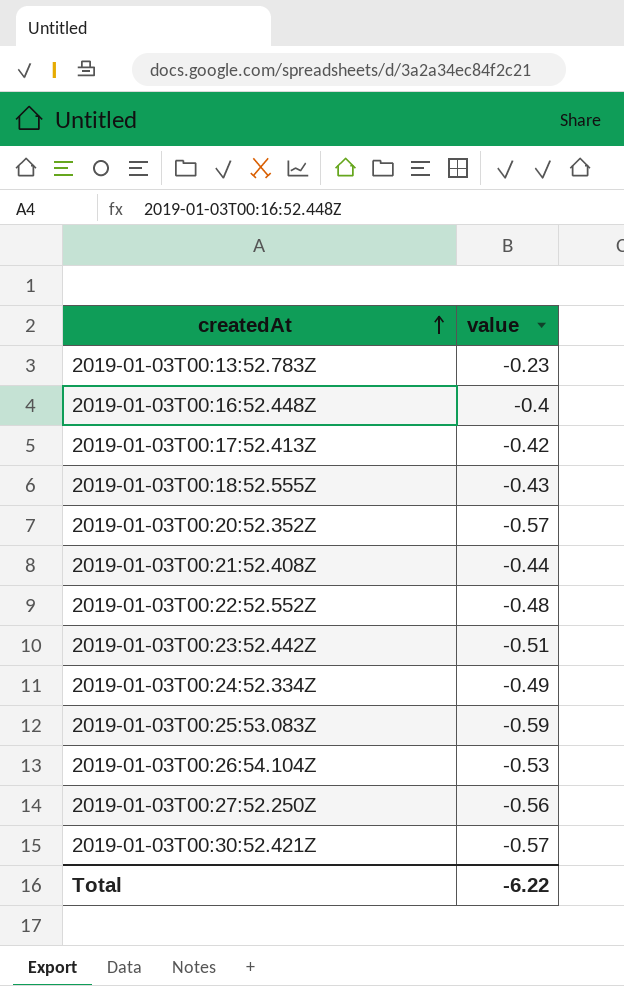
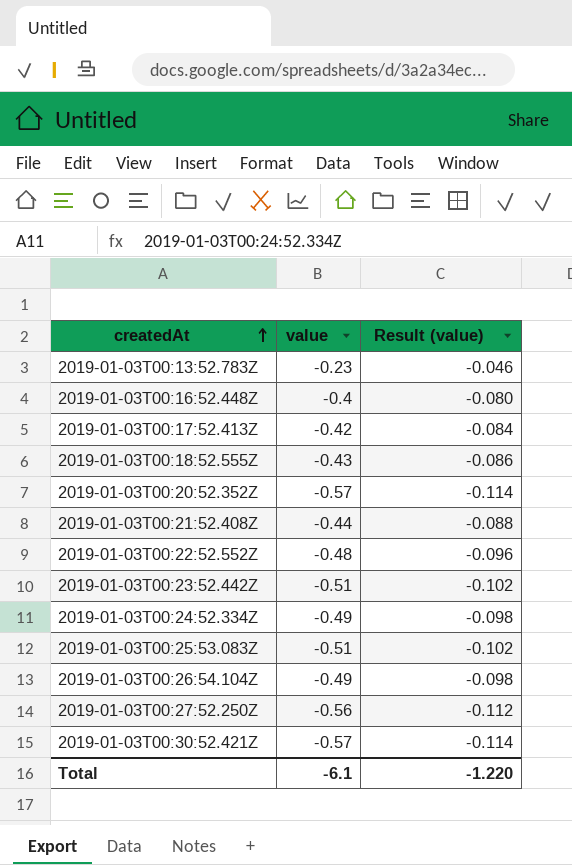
column Result (value) | formula: none -> [value] * 0.2
2019-01-03T00:25:53.083Z | value: -0.59 -> -0.51
2019-01-03T00:26:54.104Z | value: -0.53 -> -0.49
Total | value: -6.22 -> -6.1

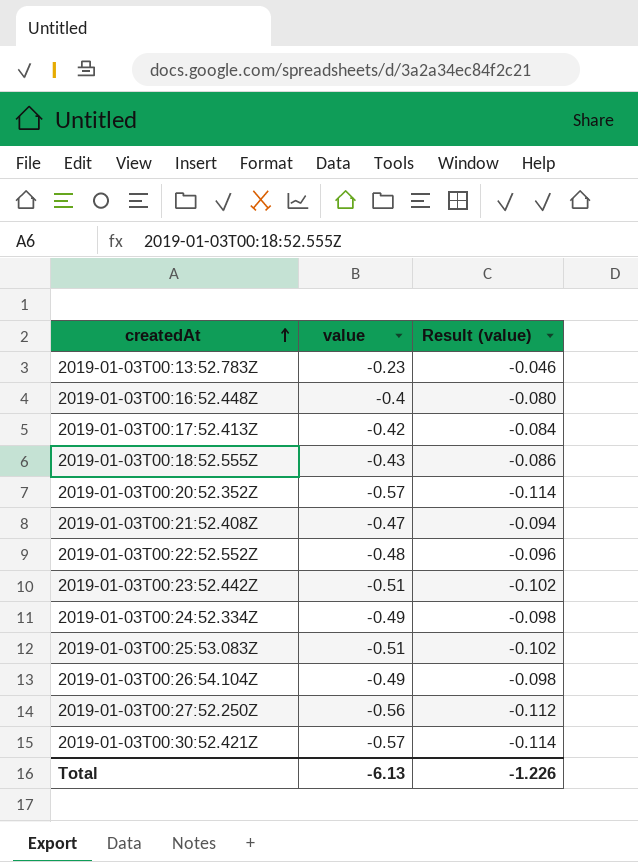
2019-01-03T00:21:52.408Z | value: -0.44 -> -0.47
2019-01-03T00:21:52.408Z | Result (value): -0.088 -> -0.094
Total | value: -6.1 -> -6.13
Total | Result (value): -1.220 -> -1.226

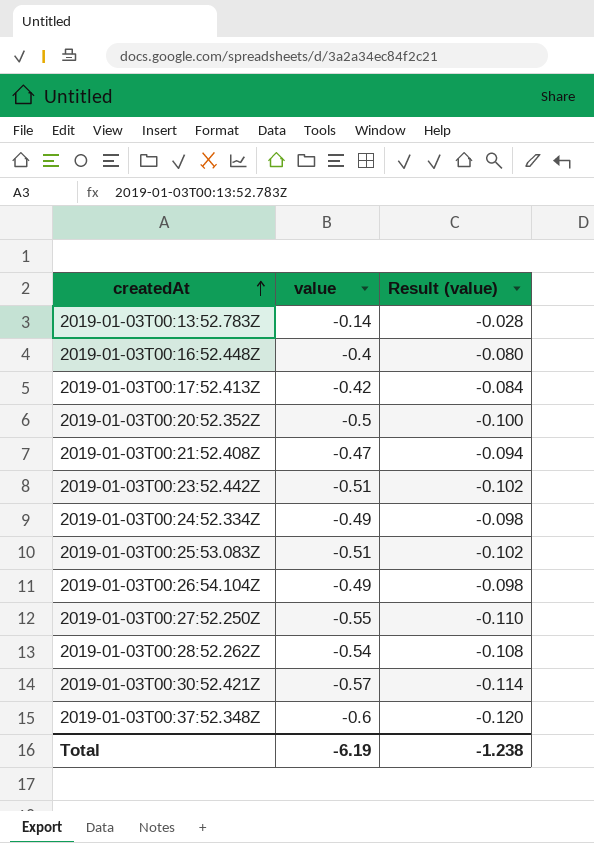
row 2019-01-03T00:18:52.555Z: -0.43 | -0.086 -> none
row 2019-01-03T00:22:52.552Z: -0.48 | -0.096 -> none
2019-01-03T00:13:52.783Z | value: -0.23 -> -0.14
2019-01-03T00:13:52.783Z | Result (value): -0.046 -> -0.028
2019-01-03T00:20:52.352Z | value: -0.57 -> -0.5
2019-01-03T00:20:52.352Z | Result (value): -0.114 -> -0.100
2019-01-03T00:27:52.250Z | value: -0.56 -> -0.55
2019-01-03T00:27:52.250Z | Result (value): -0.112 -> -0.110
row 2019-01-03T00:28:52.262Z: none -> -0.54 | -0.108
row 2019-01-03T00:37:52.348Z: none -> -0.6 | -0.120
Total | value: -6.13 -> -6.19
Total | Result (value): -1.226 -> -1.238

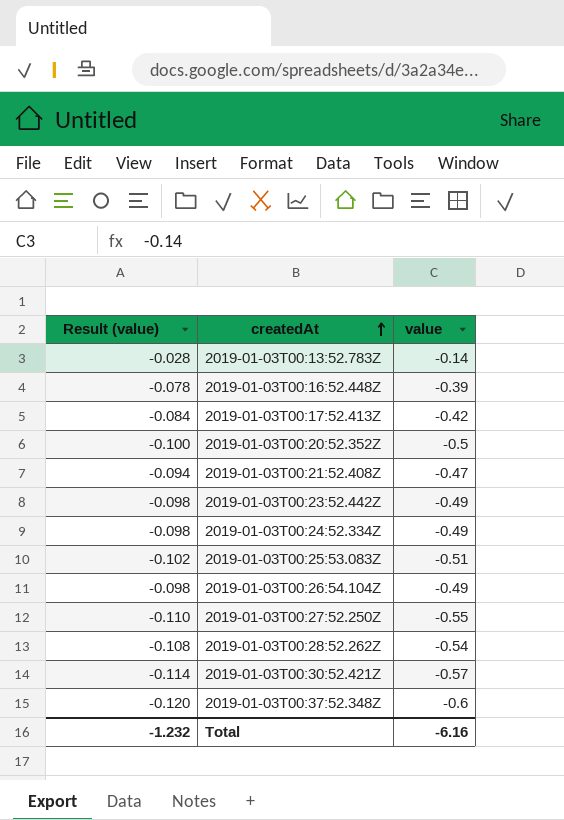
column Result (value) | position: 3 -> 1
2019-01-03T00:16:52.448Z | Result (value): -0.080 -> -0.078
2019-01-03T00:16:52.448Z | value: -0.4 -> -0.39
2019-01-03T00:23:52.442Z | Result (value): -0.102 -> -0.098
2019-01-03T00:23:52.442Z | value: -0.51 -> -0.49
Total | Result (value): -1.238 -> -1.232
Total | value: -6.19 -> -6.16

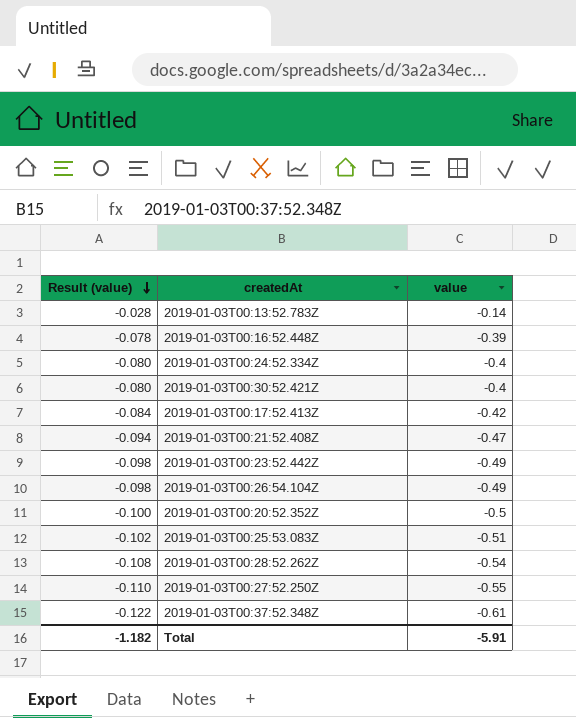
row order: createdAt ascending -> Result (value) descending
2019-01-03T00:24:52.334Z | Result (value): -0.098 -> -0.080
2019-01-03T00:24:52.334Z | value: -0.49 -> -0.4
2019-01-03T00:30:52.421Z | Result (value): -0.114 -> -0.080
2019-01-03T00:30:52.421Z | value: -0.57 -> -0.4
2019-01-03T00:37:52.348Z | Result (value): -0.120 -> -0.122
2019-01-03T00:37:52.348Z | value: -0.6 -> -0.61
Total | Result (value): -1.232 -> -1.182
Total | value: -6.16 -> -5.91

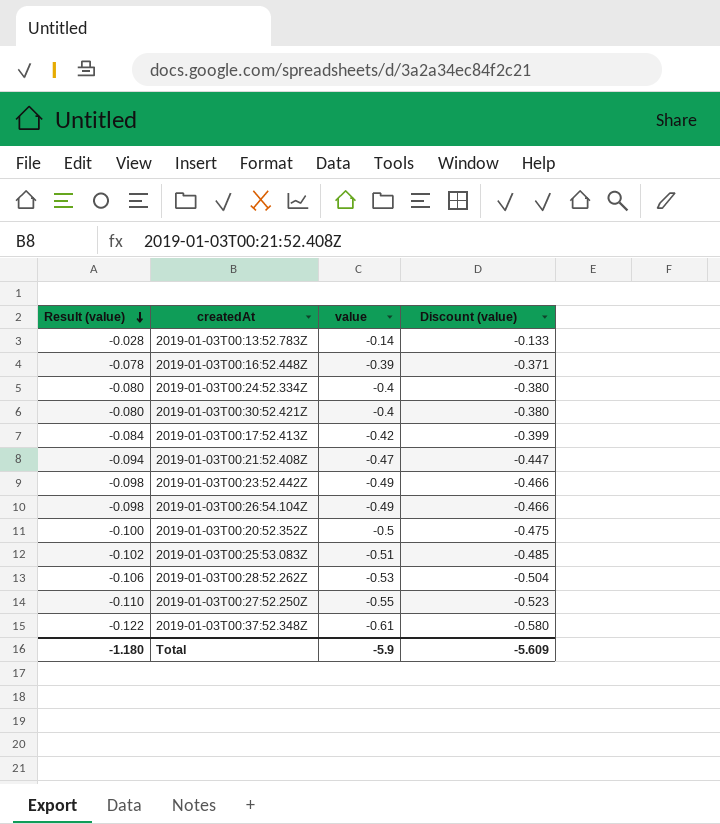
column Discount (value) | formula: none -> [value] * 0.95
2019-01-03T00:28:52.262Z | Result (value): -0.108 -> -0.106
2019-01-03T00:28:52.262Z | value: -0.54 -> -0.53
Total | Result (value): -1.182 -> -1.180
Total | value: -5.91 -> -5.9

